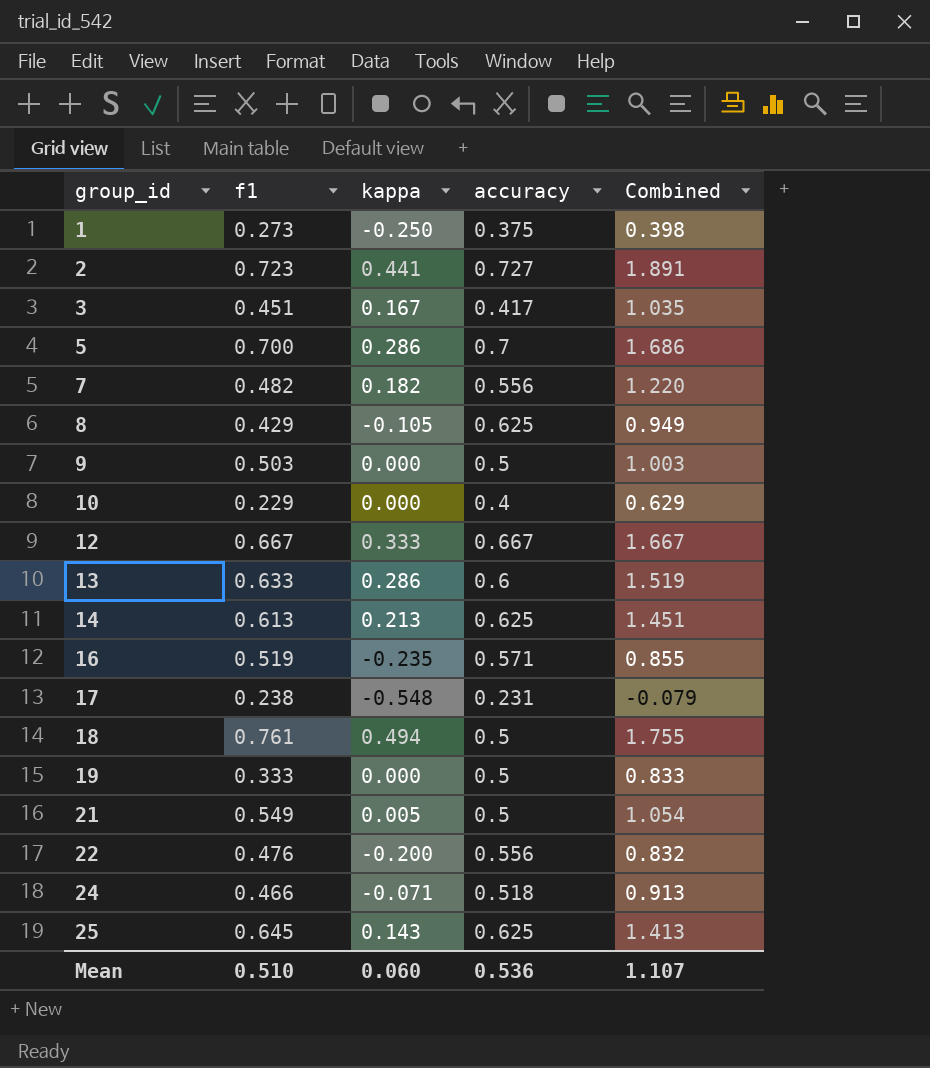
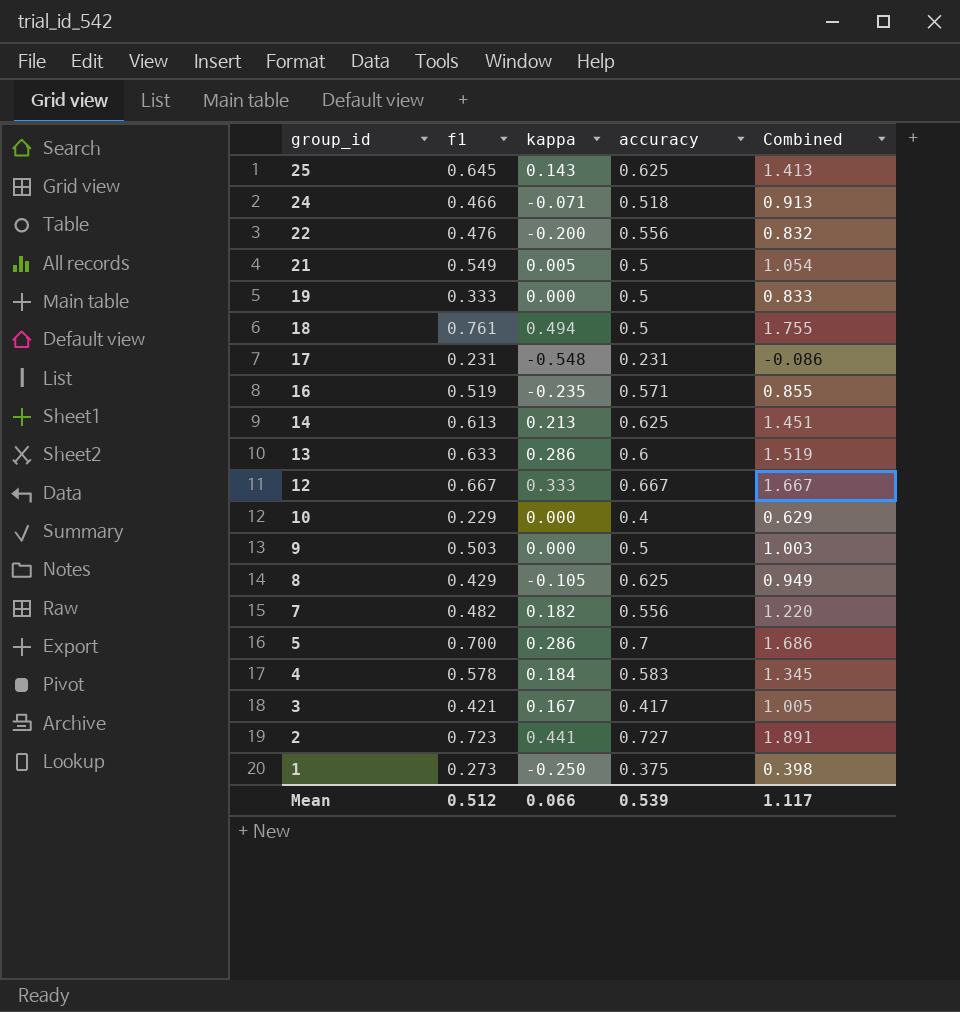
row order: group_id ascending -> group_id descending
17 | f1: 0.238 -> 0.231
17 | Combined: -0.079 -> -0.086
row 4: none -> 0.578 | 0.184 | 0.583 | 1.345
3 | f1: 0.451 -> 0.421
3 | Combined: 1.035 -> 1.005
Mean | f1: 0.510 -> 0.512
Mean | kappa: 0.060 -> 0.066
Mean | accuracy: 0.536 -> 0.539
Mean | Combined: 1.107 -> 1.117

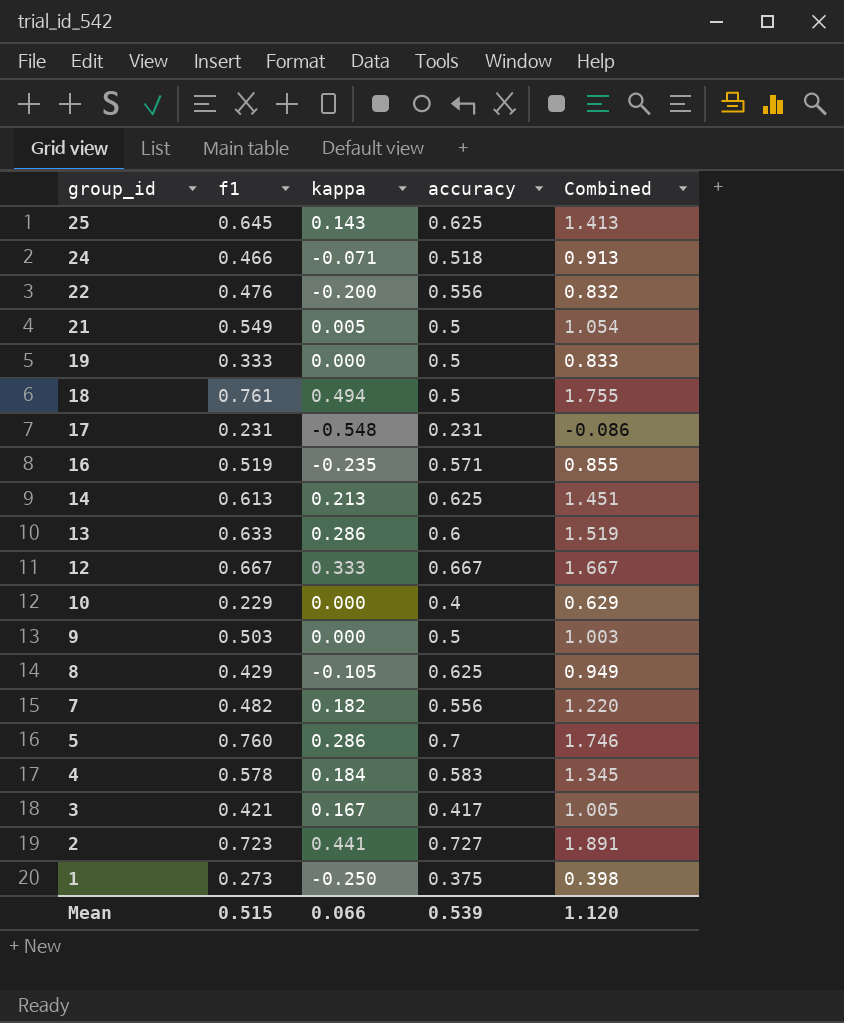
5 | f1: 0.700 -> 0.760
5 | Combined: 1.686 -> 1.746
Mean | f1: 0.512 -> 0.515
Mean | Combined: 1.117 -> 1.120

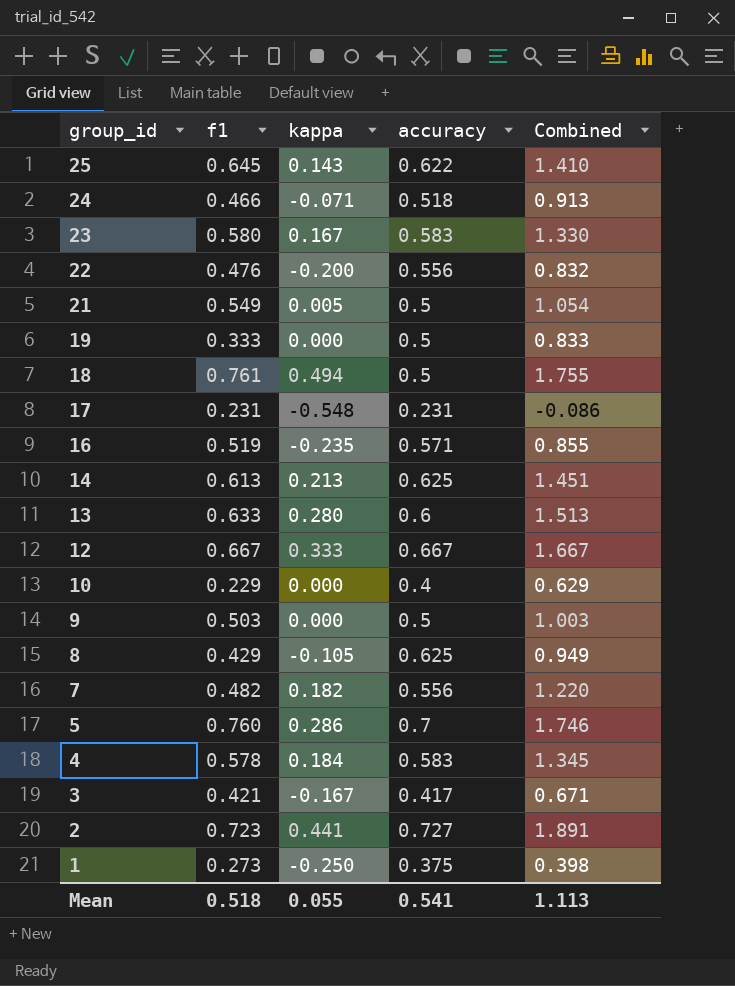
25 | accuracy: 0.625 -> 0.622
25 | Combined: 1.413 -> 1.410
row 23: none -> 0.580 | 0.167 | 0.583 | 1.330
13 | kappa: 0.286 -> 0.280
13 | Combined: 1.519 -> 1.513
3 | kappa: 0.167 -> -0.167
3 | Combined: 1.005 -> 0.671
Mean | f1: 0.515 -> 0.518
Mean | kappa: 0.066 -> 0.055
Mean | accuracy: 0.539 -> 0.541
Mean | Combined: 1.120 -> 1.113

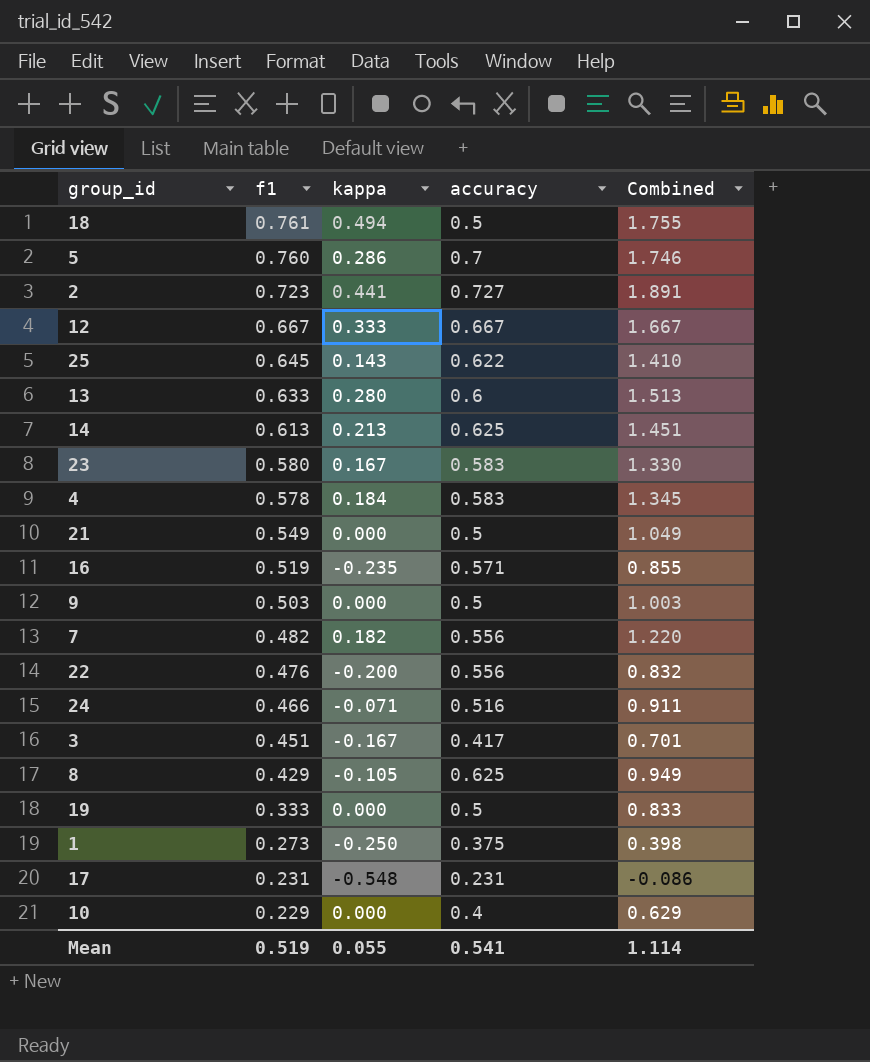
row order: group_id descending -> f1 descending
21 | kappa: 0.005 -> 0.000
21 | Combined: 1.054 -> 1.049
24 | accuracy: 0.518 -> 0.516
24 | Combined: 0.913 -> 0.911
3 | f1: 0.421 -> 0.451
3 | Combined: 0.671 -> 0.701
Mean | f1: 0.518 -> 0.519
Mean | Combined: 1.113 -> 1.114

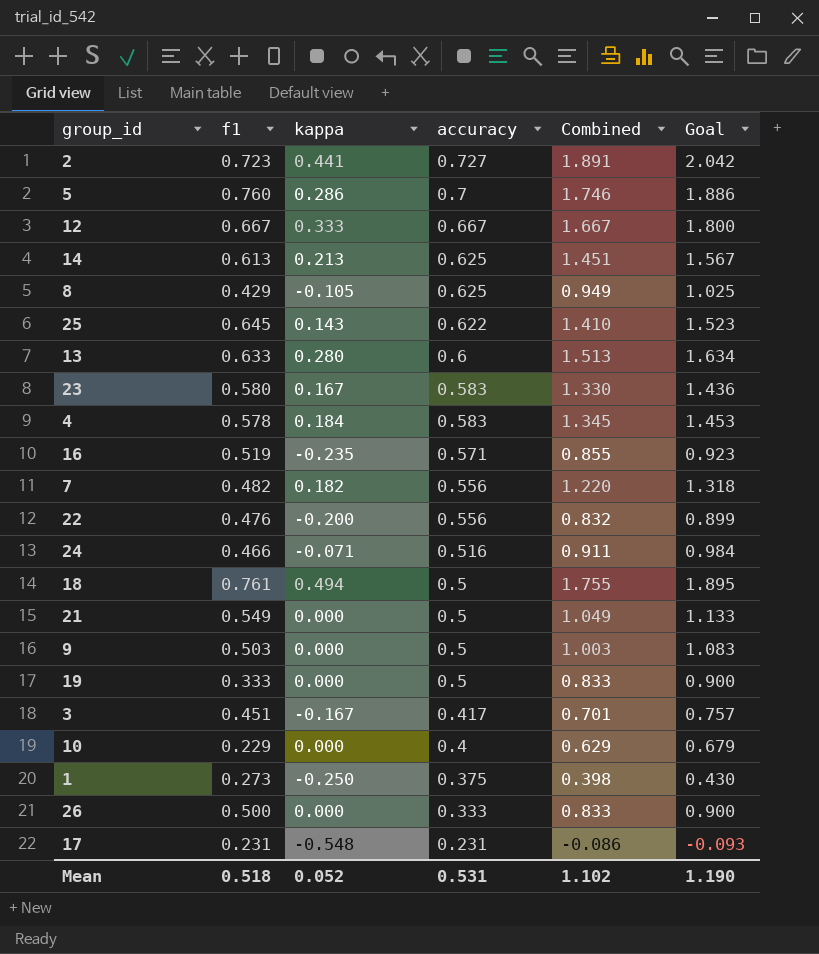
row order: f1 descending -> accuracy descending
column Goal | formula: none -> [Combined] * 1.08
row 26: none -> 0.500 | 0.000 | 0.333 | 0.833 | 0.900
Mean | f1: 0.519 -> 0.518
Mean | kappa: 0.055 -> 0.052
Mean | accuracy: 0.541 -> 0.531
Mean | Combined: 1.114 -> 1.102

